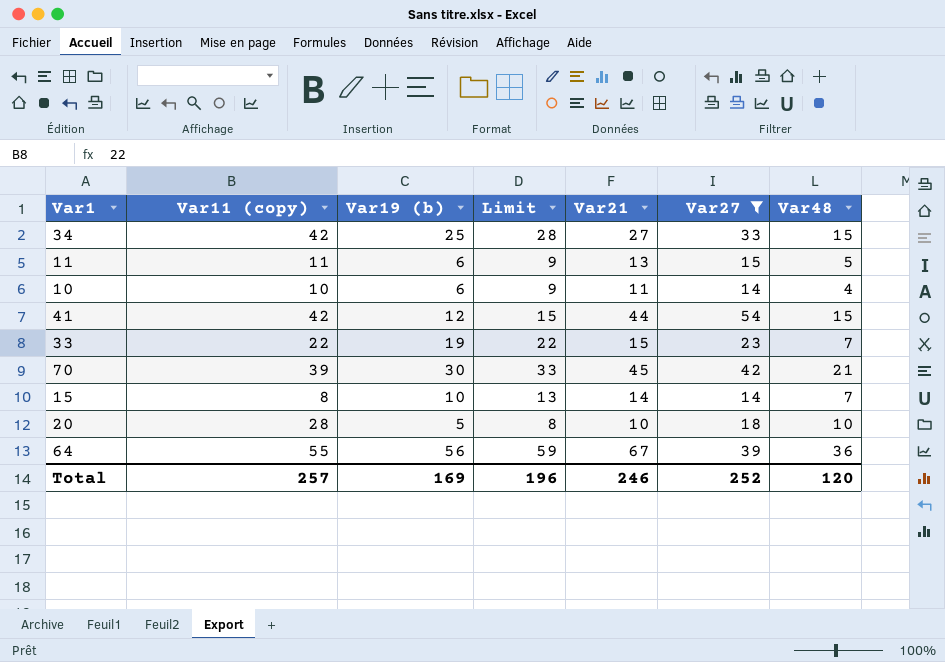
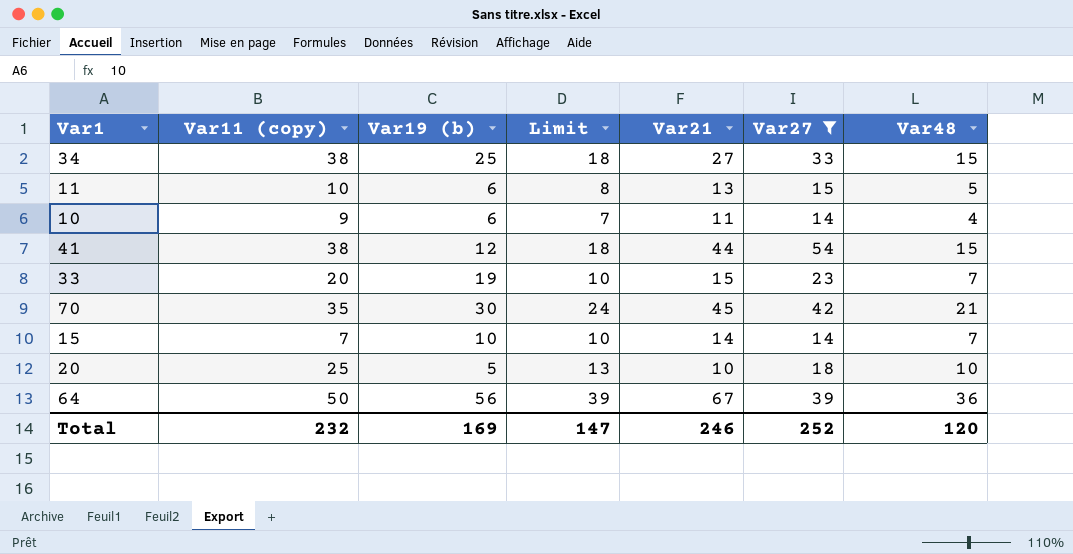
column Limit | formula: [Var19 (b)] + 3 -> [Var48] + 3
34 | Var11 (copy): 42 -> 38
11 | Var11 (copy): 11 -> 10
10 | Var11 (copy): 10 -> 9
41 | Var11 (copy): 42 -> 38
33 | Var11 (copy): 22 -> 20
70 | Var11 (copy): 39 -> 35
15 | Var11 (copy): 8 -> 7
20 | Var11 (copy): 28 -> 25
64 | Var11 (copy): 55 -> 50
Total | Var11 (copy): 257 -> 232
Total | Limit: 196 -> 147

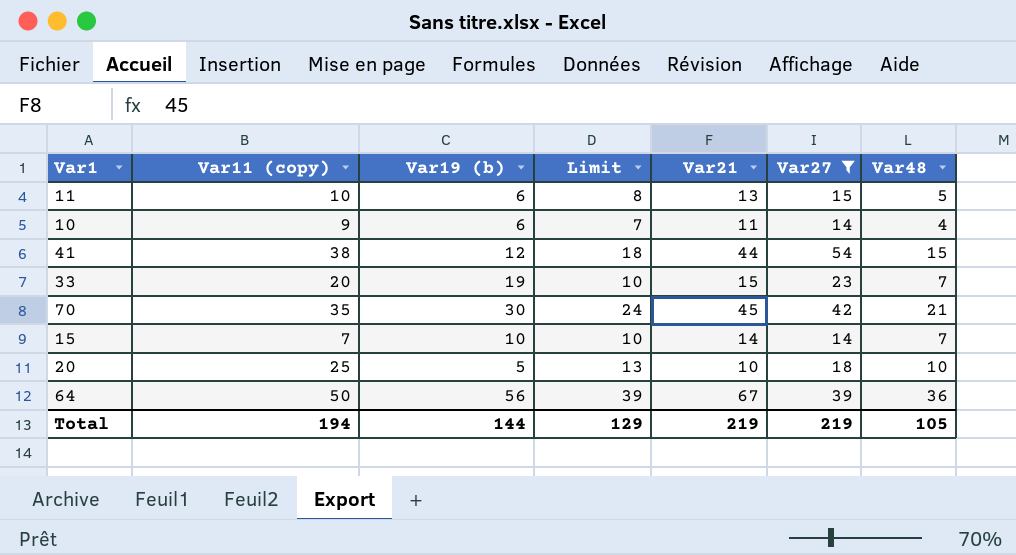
row 34: 38 | 25 | 18 | 27 | 33 | 15 -> none
Total | Var11 (copy): 232 -> 194
Total | Var19 (b): 169 -> 144
Total | Limit: 147 -> 129
Total | Var21: 246 -> 219
Total | Var27: 252 -> 219
Total | Var48: 120 -> 105

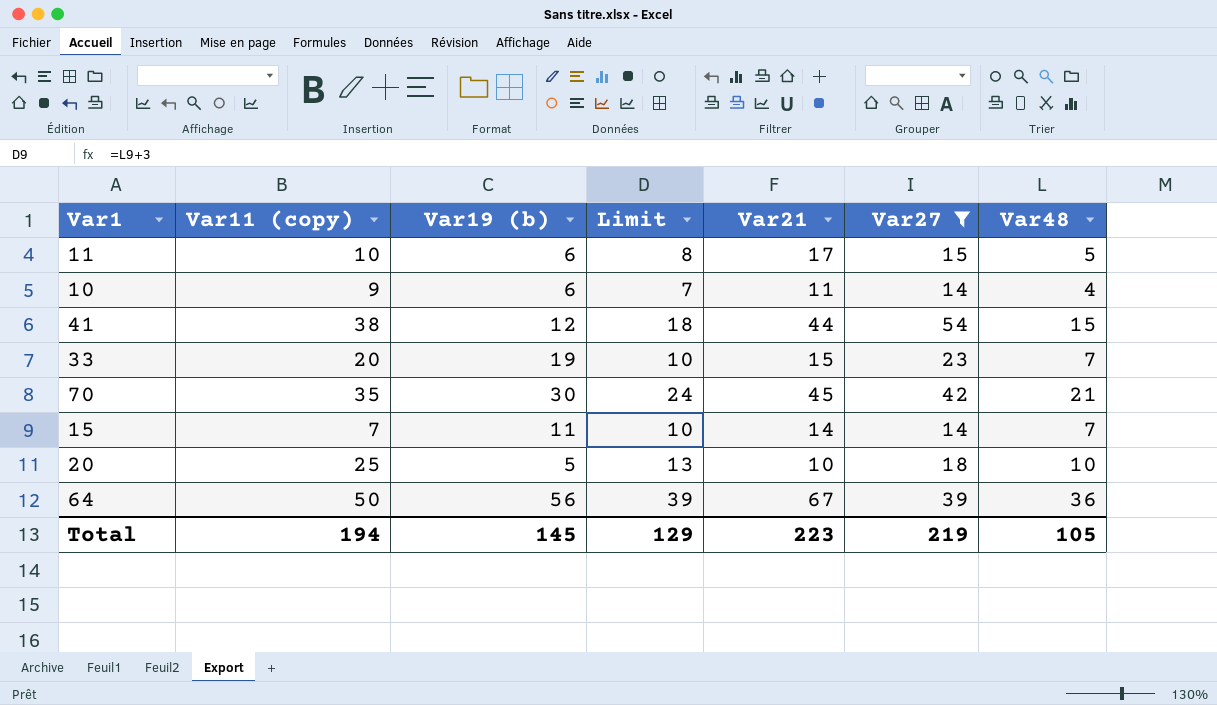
11 | Var21: 13 -> 17
15 | Var19 (b): 10 -> 11
Total | Var19 (b): 144 -> 145
Total | Var21: 219 -> 223

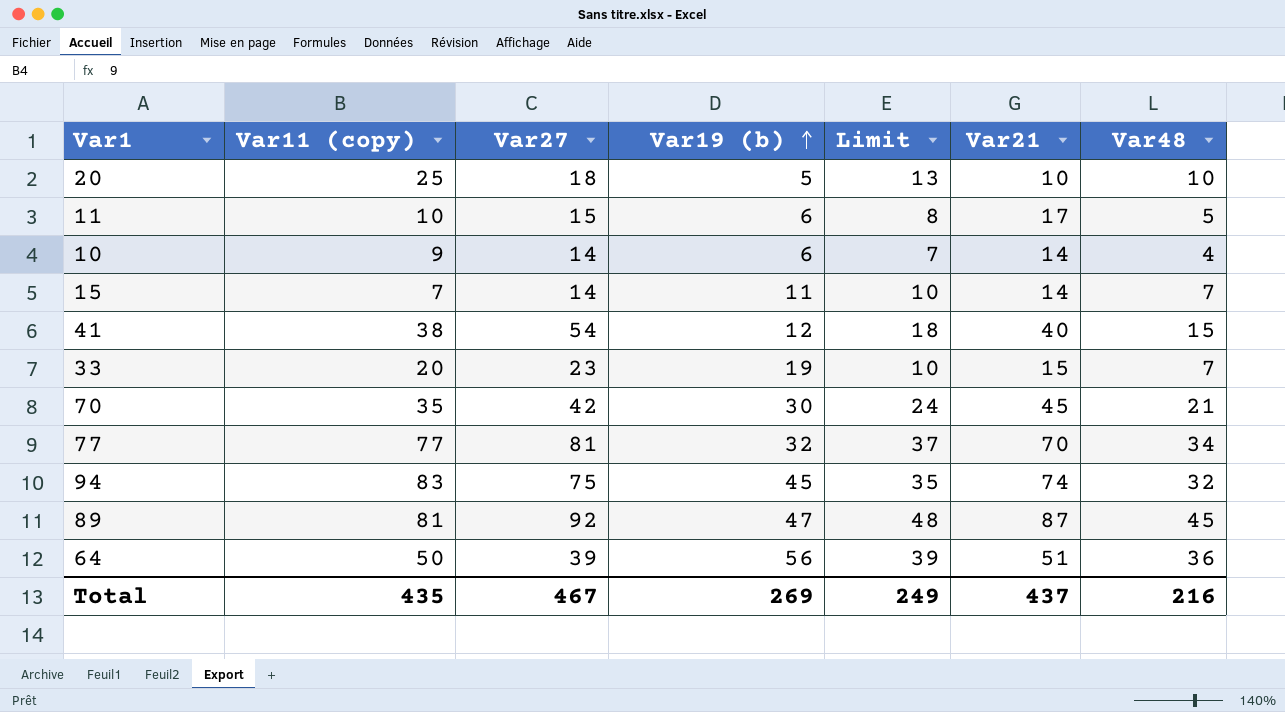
filter: Var27 <= 54 -> none
row order: none -> Var19 (b) ascending
column Var27 | position: 6 -> 3
10 | Var21: 11 -> 14
41 | Var21: 44 -> 40
64 | Var21: 67 -> 51
Total | Var11 (copy): 194 -> 435
Total | Var27: 219 -> 467
Total | Var19 (b): 145 -> 269
Total | Limit: 129 -> 249
Total | Var21: 223 -> 437
Total | Var48: 105 -> 216

